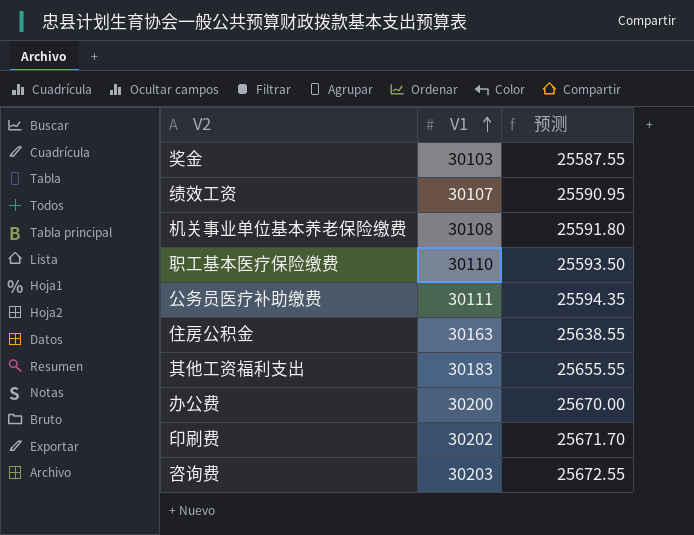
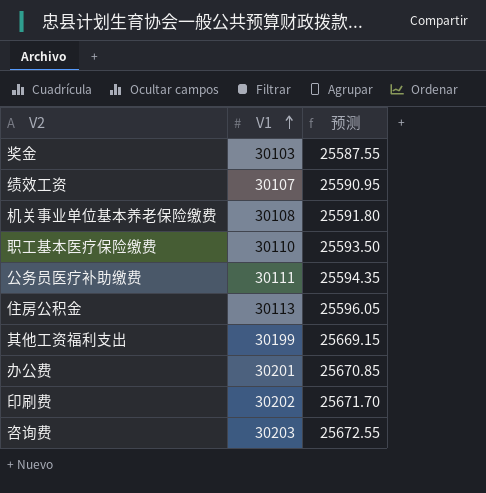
住房公积金 | V1: 30163 -> 30113
住房公积金 | 预测: 25638.55 -> 25596.05
其他工资福利支出 | V1: 30183 -> 30199
其他工资福利支出 | 预测: 25655.55 -> 25669.15
办公费 | V1: 30200 -> 30201
办公费 | 预测: 25670.00 -> 25670.85

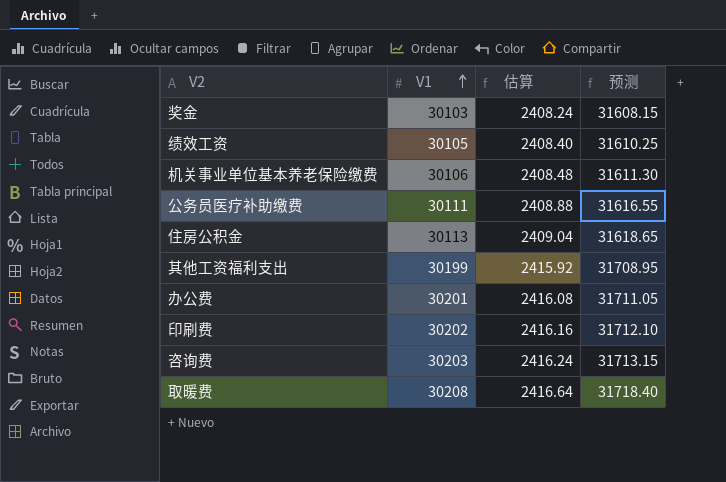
column 估算 | formula: none -> [V1] * 0.08
column 预测 | formula: [V1] * 0.85 -> [V1] * 1.05
row 职工基本医疗保险缴费: 30110 | 25593.50 -> none
绩效工资 | V1: 30107 -> 30105
机关事业单位基本养老保险缴费 | V1: 30108 -> 30106
row 取暖费: none -> 30208 | 2416.64 | 31718.40

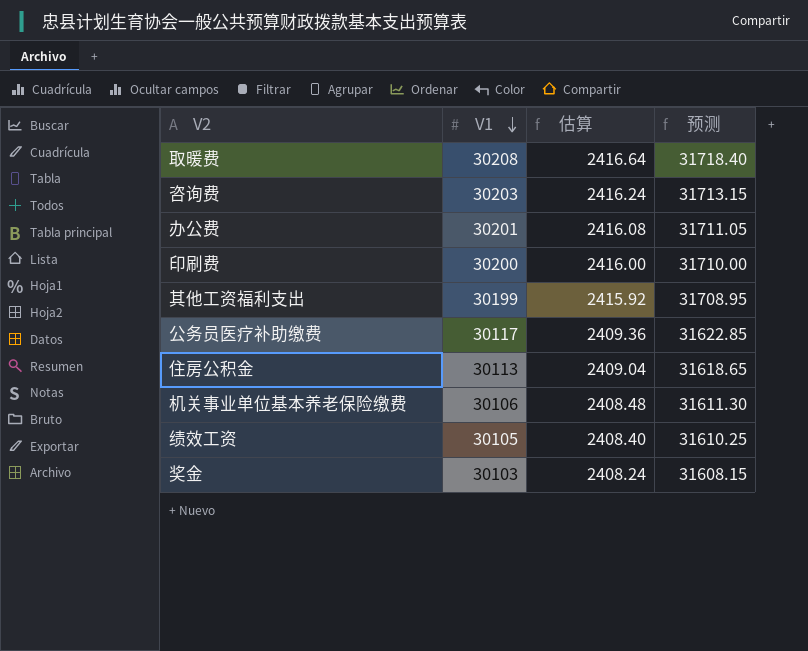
row order: V1 ascending -> V1 descending
印刷费 | V1: 30202 -> 30200
印刷费 | 估算: 2416.16 -> 2416.00
印刷费 | 预测: 31712.10 -> 31710.00
公务员医疗补助缴费 | V1: 30111 -> 30117
公务员医疗补助缴费 | 估算: 2408.88 -> 2409.36
公务员医疗补助缴费 | 预测: 31616.55 -> 31622.85

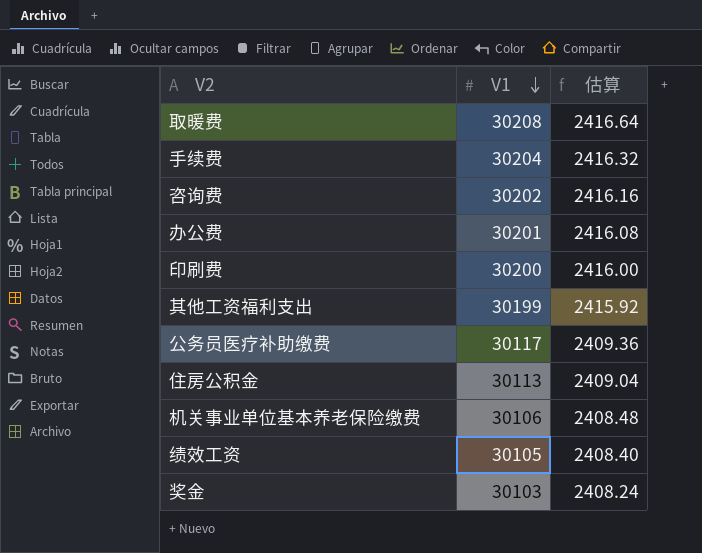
column 预测 | formula: [V1] * 1.05 -> none
row 手续费: none -> 30204 | 2416.32
咨询费 | V1: 30203 -> 30202
咨询费 | 估算: 2416.24 -> 2416.16

